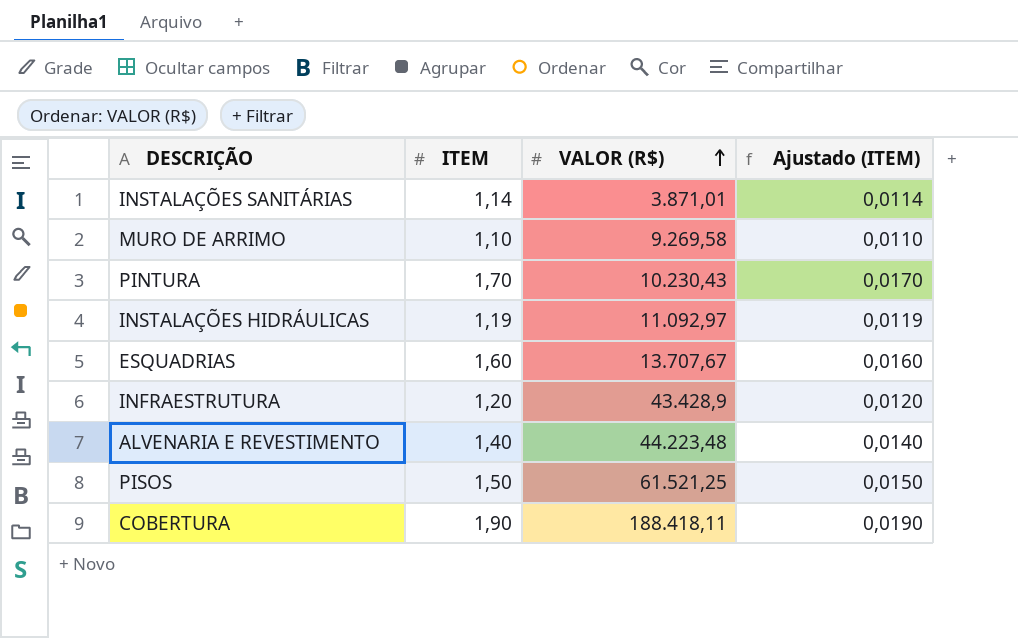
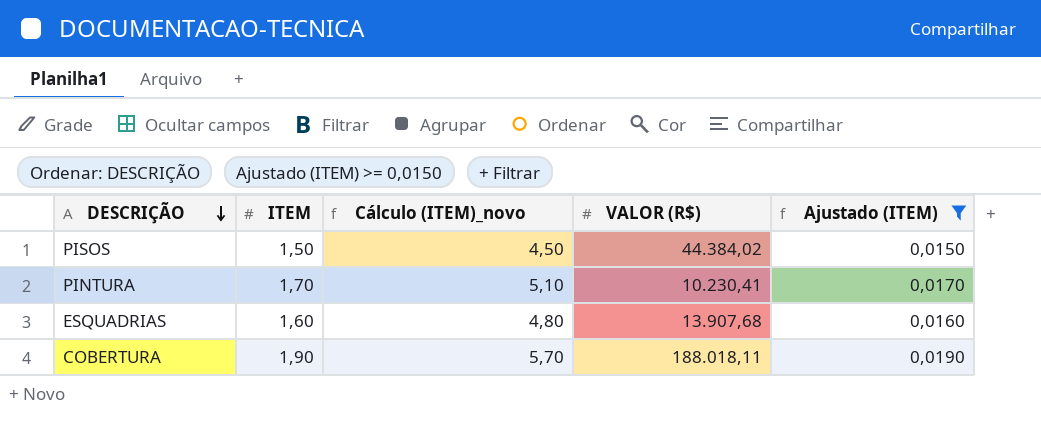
filter: none -> Ajustado (ITEM) >= 0,0150
row order: VALOR (R$) ascending -> DESCRIÇÃO descending
column Cálculo (ITEM)_novo | formula: none -> [ITEM] * 3
PISOS | VALOR (R$): 61.521,25 -> 44.384,02
PINTURA | VALOR (R$): 10.230,43 -> 10.230,41
ESQUADRIAS | VALOR (R$): 13.707,67 -> 13.907,68
COBERTURA | VALOR (R$): 188.418,11 -> 188.018,11

